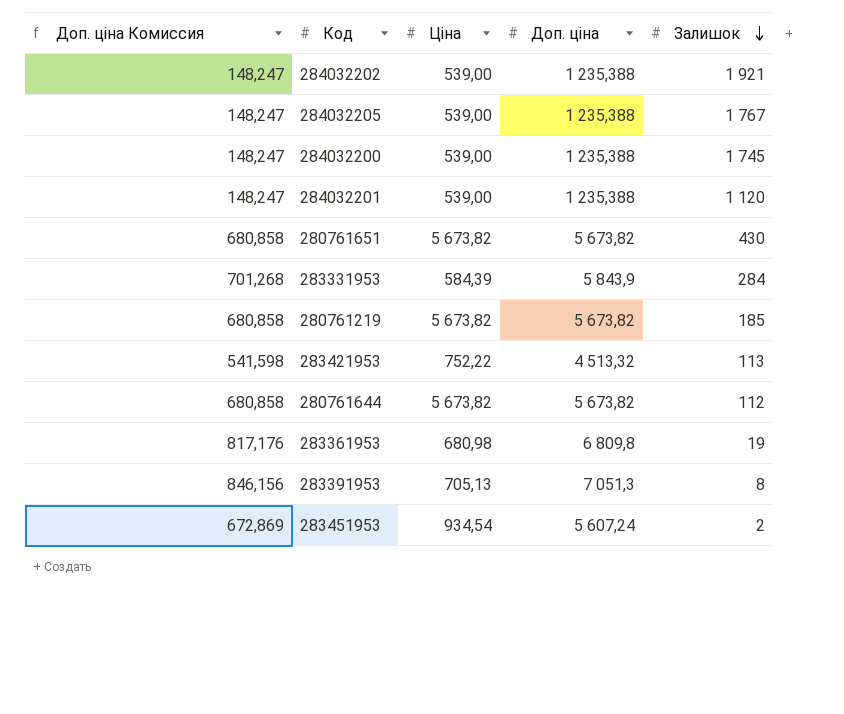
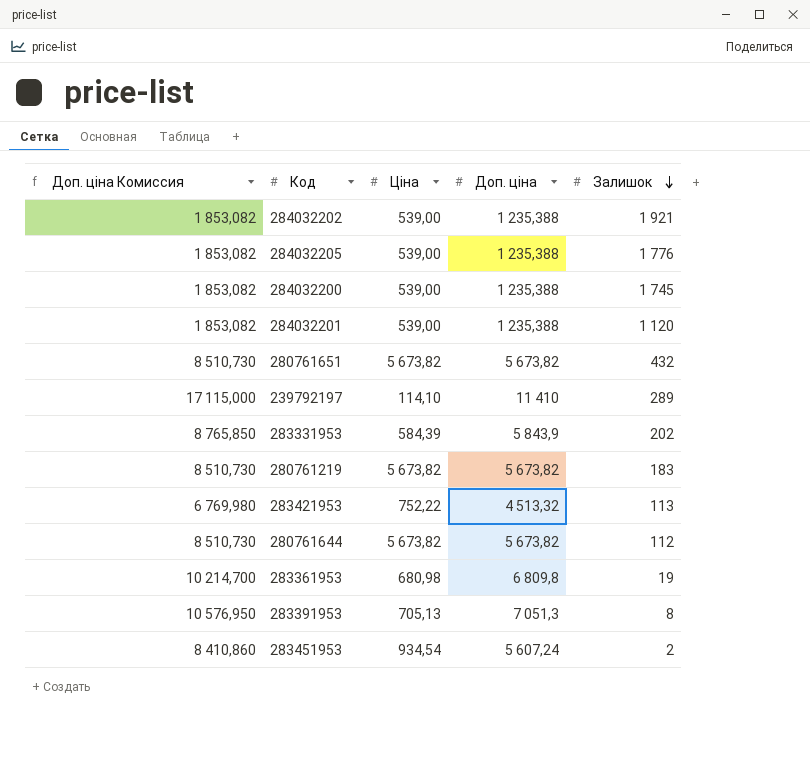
column Доп. ціна Комиссия | formula: [Доп. ціна] * 0,12 -> [Доп. ціна] * 1,5
284032205 | Залишок: 1 767 -> 1 776
280761651 | Залишок: 430 -> 432
row 239792197: none -> 17 115,000 | 114,10 | 11 410 | 289
283331953 | Залишок: 284 -> 202
280761219 | Залишок: 185 -> 183

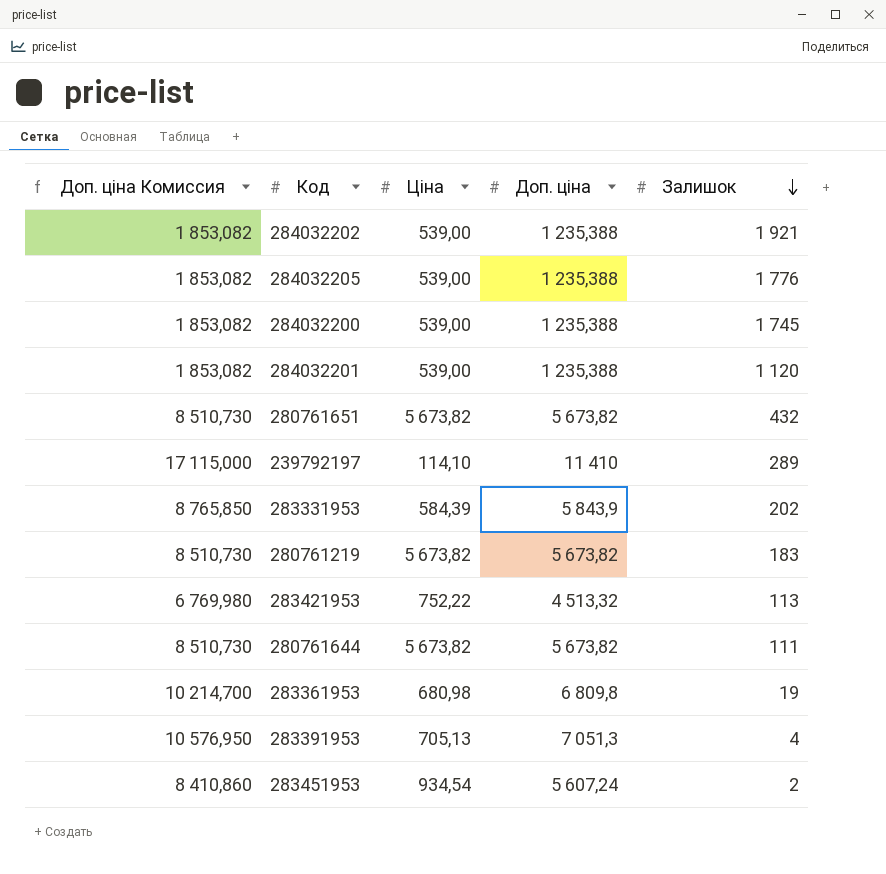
280761644 | Залишок: 112 -> 111
283391953 | Залишок: 8 -> 4

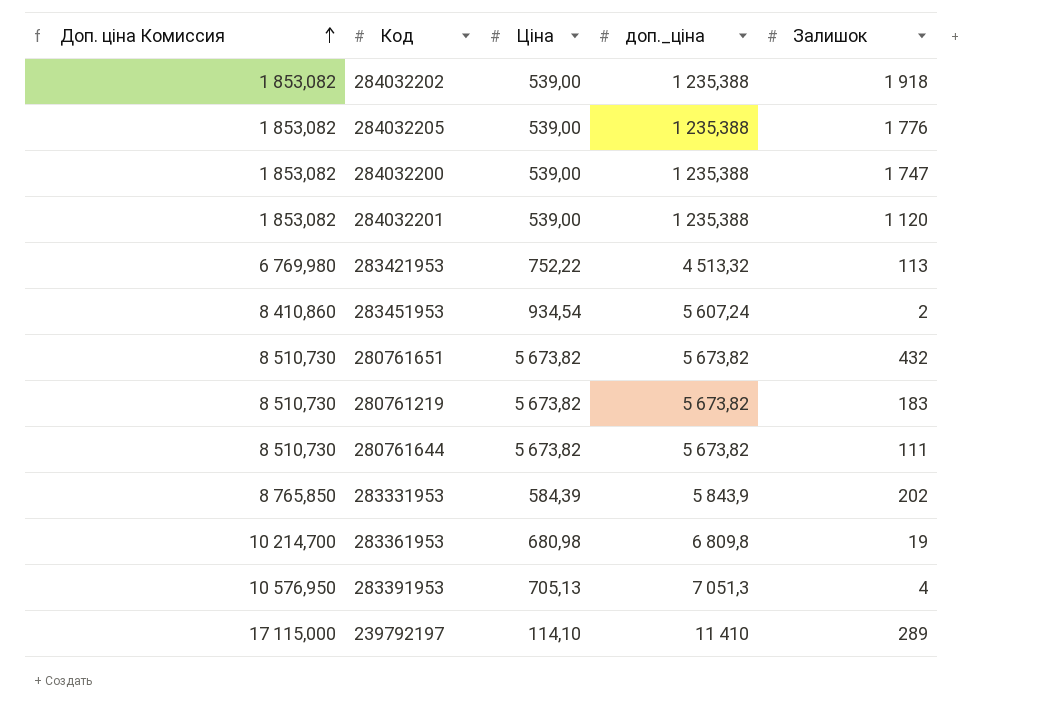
row order: Залишок descending -> Доп. ціна Комиссия ascending
column name: Доп. ціна -> доп._ціна
284032202 | Залишок: 1 921 -> 1 918
284032200 | Залишок: 1 745 -> 1 747

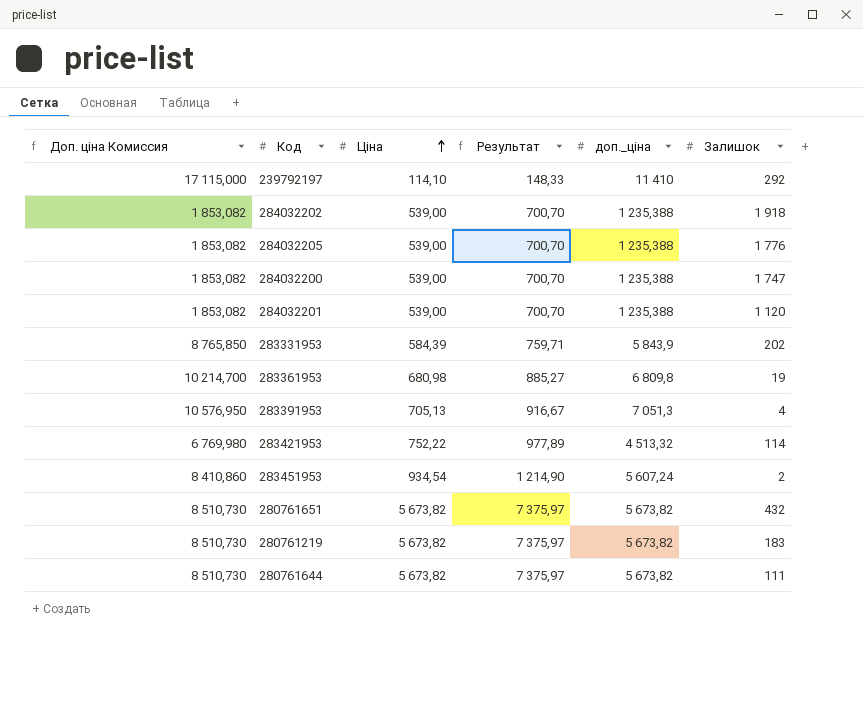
row order: Доп. ціна Комиссия ascending -> Ціна ascending
column Результат | formula: none -> [Ціна] * 1,3
239792197 | Залишок: 289 -> 292
283421953 | Залишок: 113 -> 114

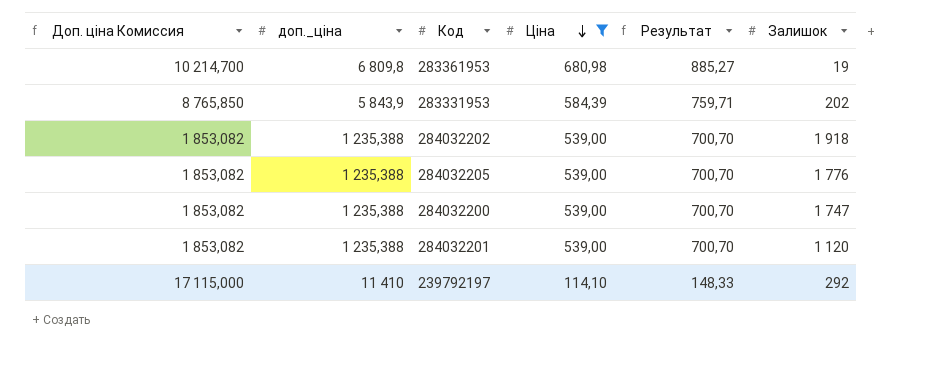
filter: none -> Ціна <= 680,98
row order: Ціна ascending -> Ціна descending
column доп._ціна | position: 5 -> 2

